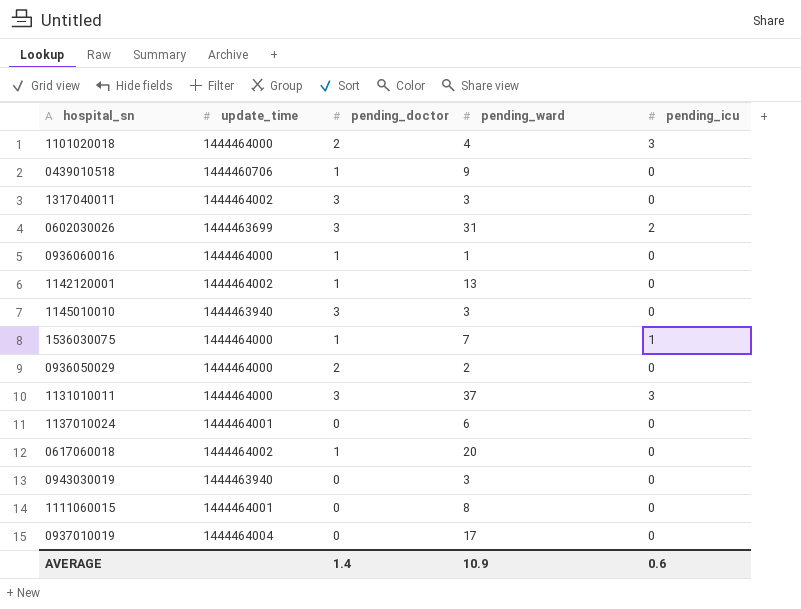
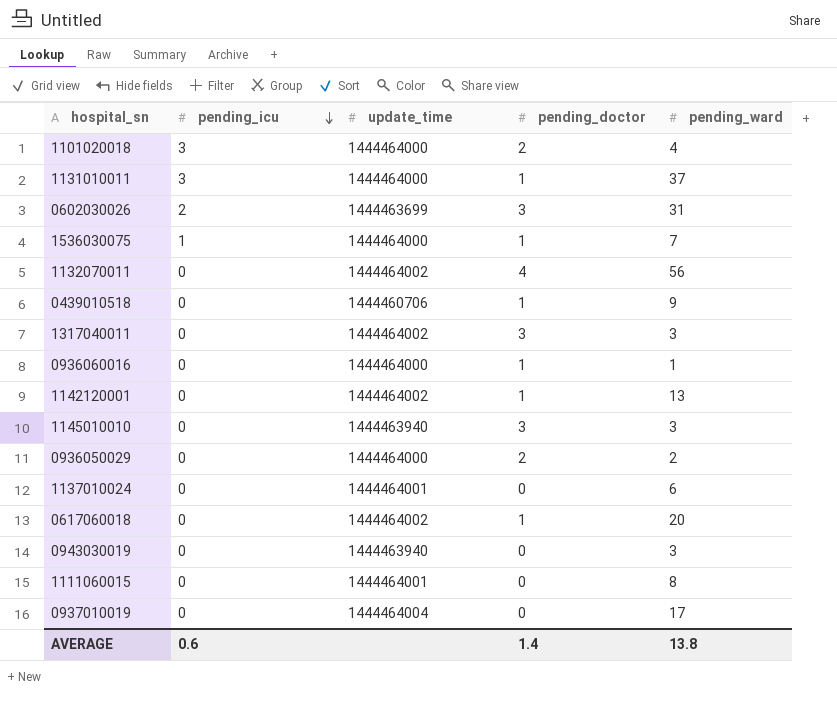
row order: none -> pending_icu descending
column pending_icu | position: 5 -> 2
1131010011 | pending_doctor: 3 -> 1
row 1132070011: none -> 0 | 1444464002 | 4 | 56
AVERAGE | pending_ward: 10.9 -> 13.8

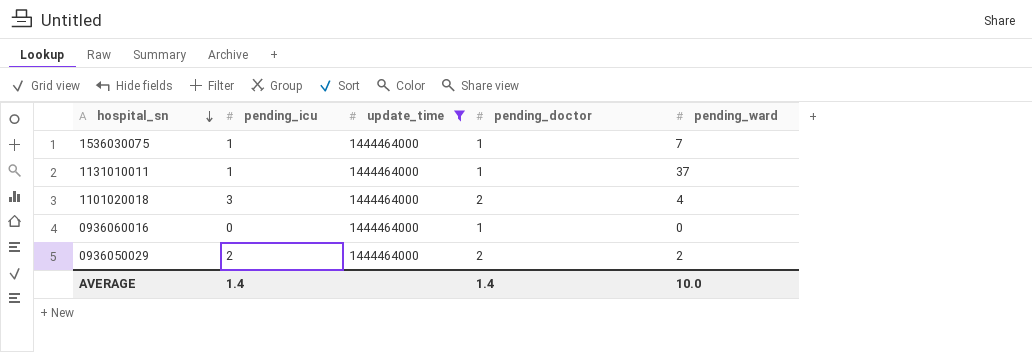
filter: none -> update_time = 1444464000
row order: pending_icu descending -> hospital_sn descending
1131010011 | pending_icu: 3 -> 1
0936060016 | pending_ward: 1 -> 0
0936050029 | pending_icu: 0 -> 2
AVERAGE | pending_icu: 0.6 -> 1.4
AVERAGE | pending_ward: 13.8 -> 10.0

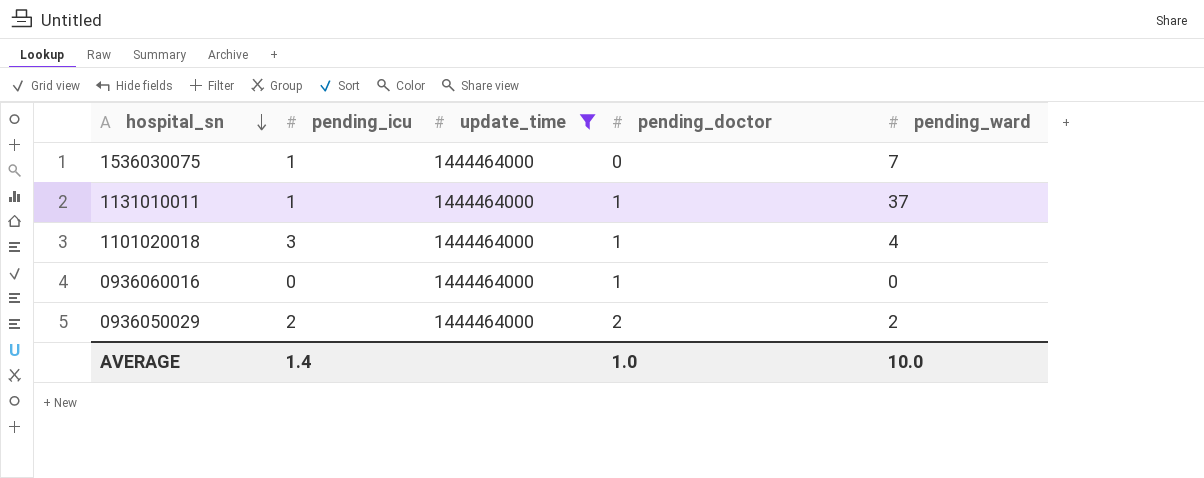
1536030075 | pending_doctor: 1 -> 0
1101020018 | pending_doctor: 2 -> 1
AVERAGE | pending_doctor: 1.4 -> 1.0

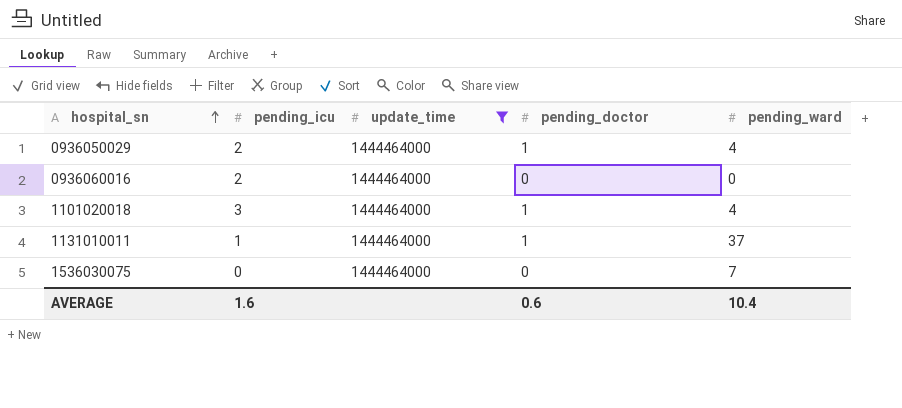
row order: hospital_sn descending -> hospital_sn ascending
0936050029 | pending_doctor: 2 -> 1
0936050029 | pending_ward: 2 -> 4
0936060016 | pending_icu: 0 -> 2
0936060016 | pending_doctor: 1 -> 0
1536030075 | pending_icu: 1 -> 0
AVERAGE | pending_icu: 1.4 -> 1.6
AVERAGE | pending_doctor: 1.0 -> 0.6
AVERAGE | pending_ward: 10.0 -> 10.4

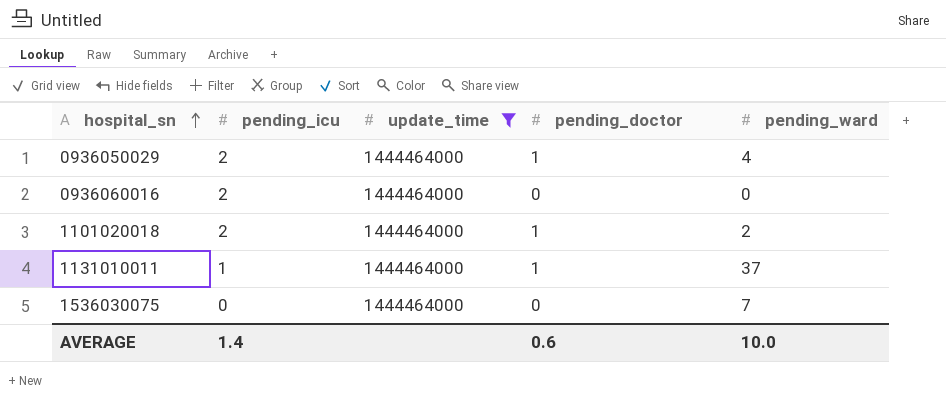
1101020018 | pending_icu: 3 -> 2
1101020018 | pending_ward: 4 -> 2
AVERAGE | pending_icu: 1.6 -> 1.4
AVERAGE | pending_ward: 10.4 -> 10.0

